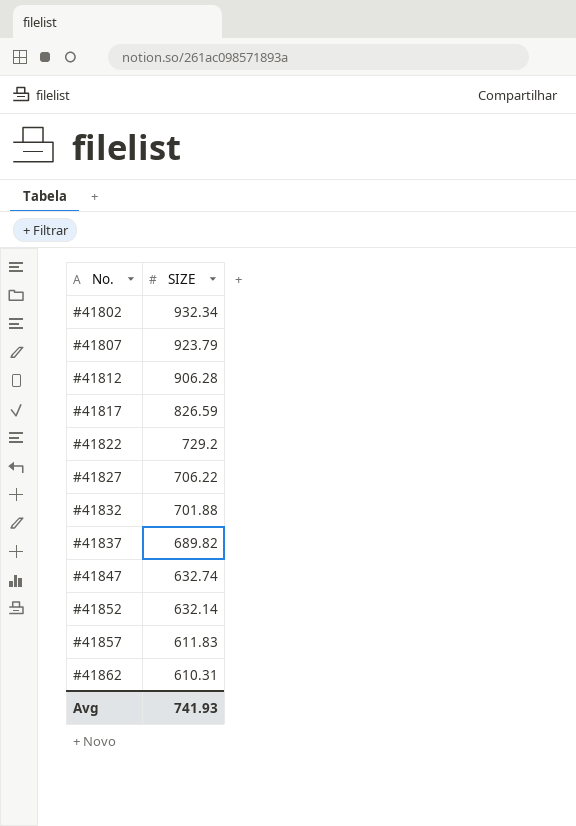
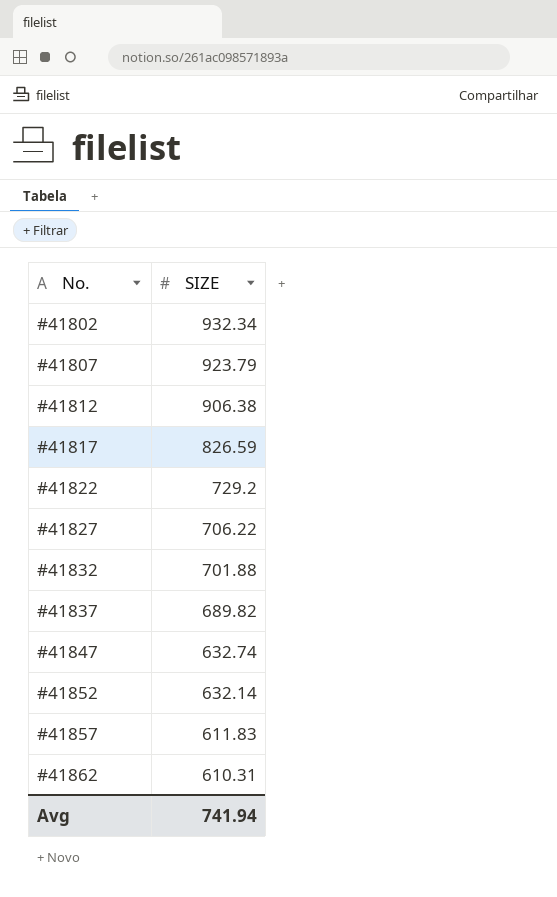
#41812 | SIZE: 906.28 -> 906.38
Avg | SIZE: 741.93 -> 741.94

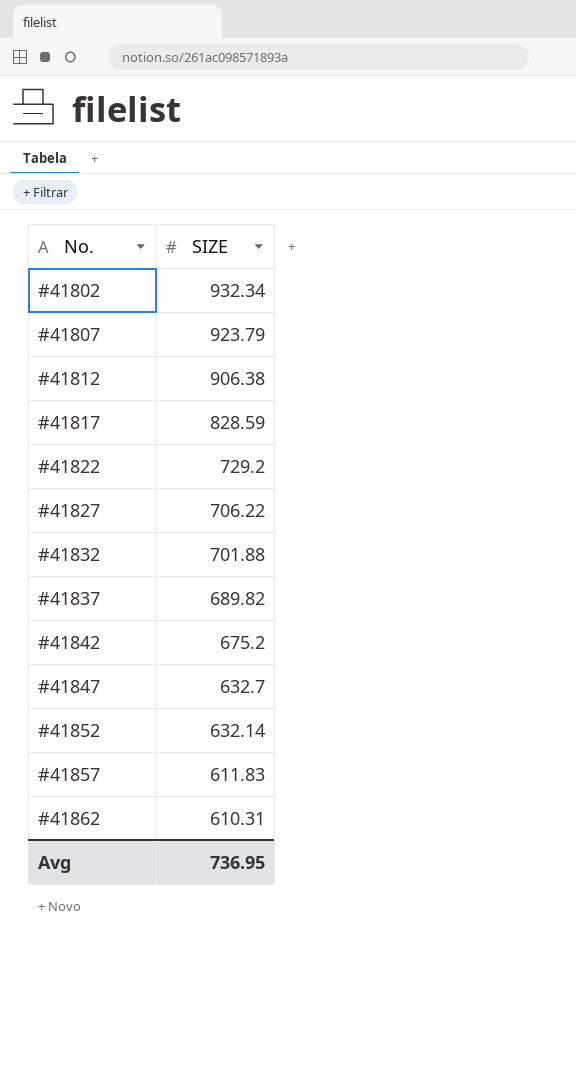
#41817 | SIZE: 826.59 -> 828.59
row #41842: none -> 675.2
#41847 | SIZE: 632.74 -> 632.7
Avg | SIZE: 741.94 -> 736.95

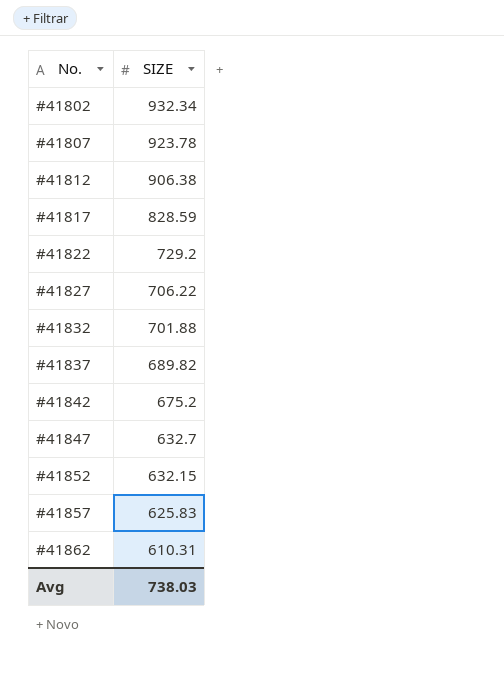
#41807 | SIZE: 923.79 -> 923.78
#41852 | SIZE: 632.14 -> 632.15
#41857 | SIZE: 611.83 -> 625.83
Avg | SIZE: 736.95 -> 738.03

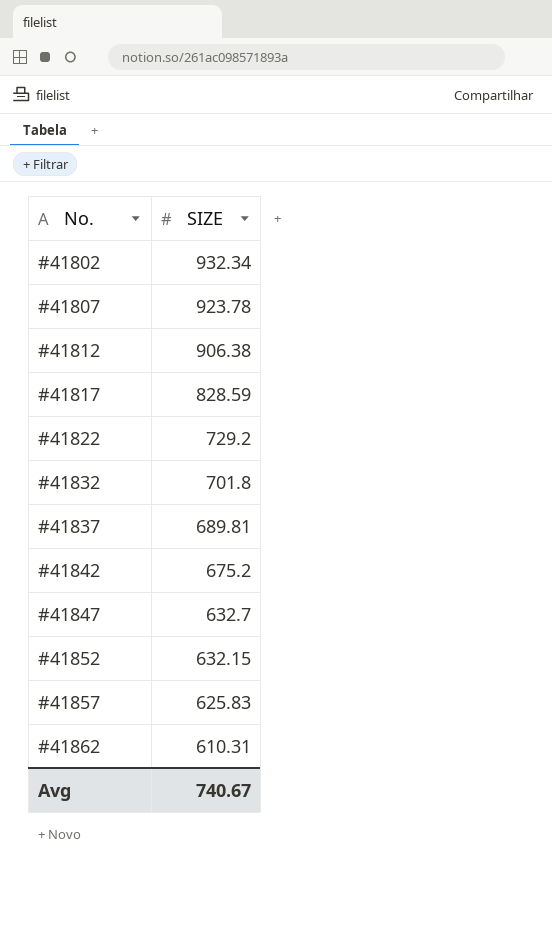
row #41827: 706.22 -> none
#41832 | SIZE: 701.88 -> 701.8
#41837 | SIZE: 689.82 -> 689.81
Avg | SIZE: 738.03 -> 740.67

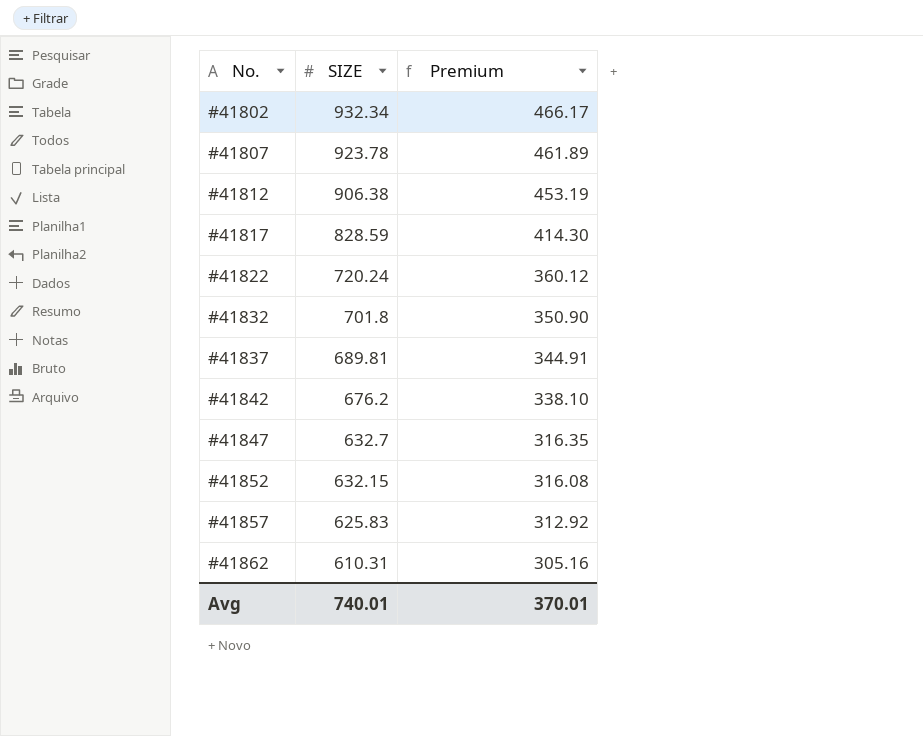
column Premium | formula: none -> [SIZE] * 0.5
#41822 | SIZE: 729.2 -> 720.24
#41842 | SIZE: 675.2 -> 676.2
Avg | SIZE: 740.67 -> 740.01

